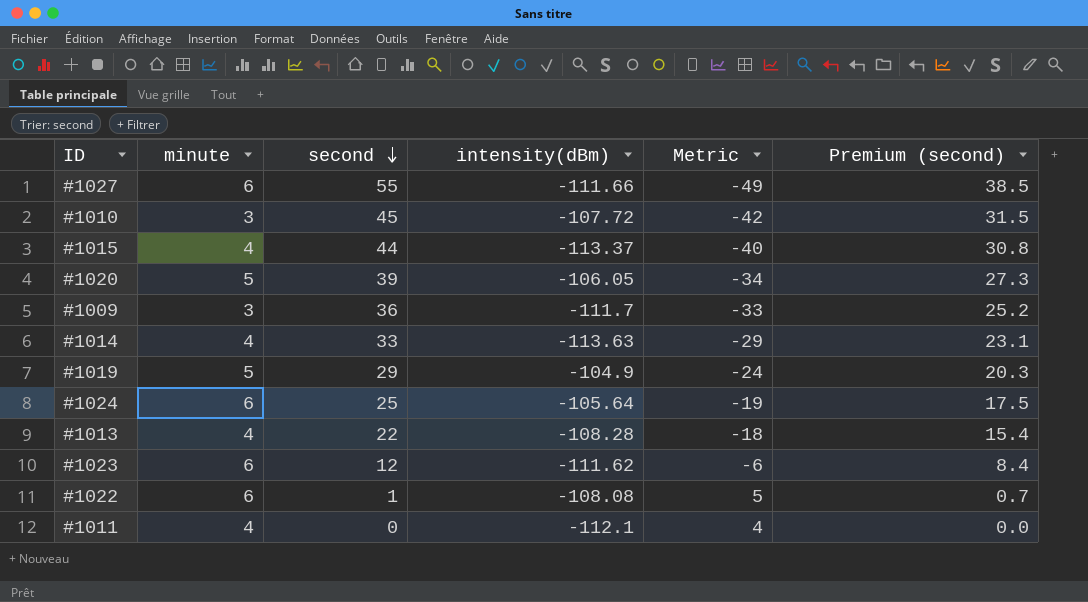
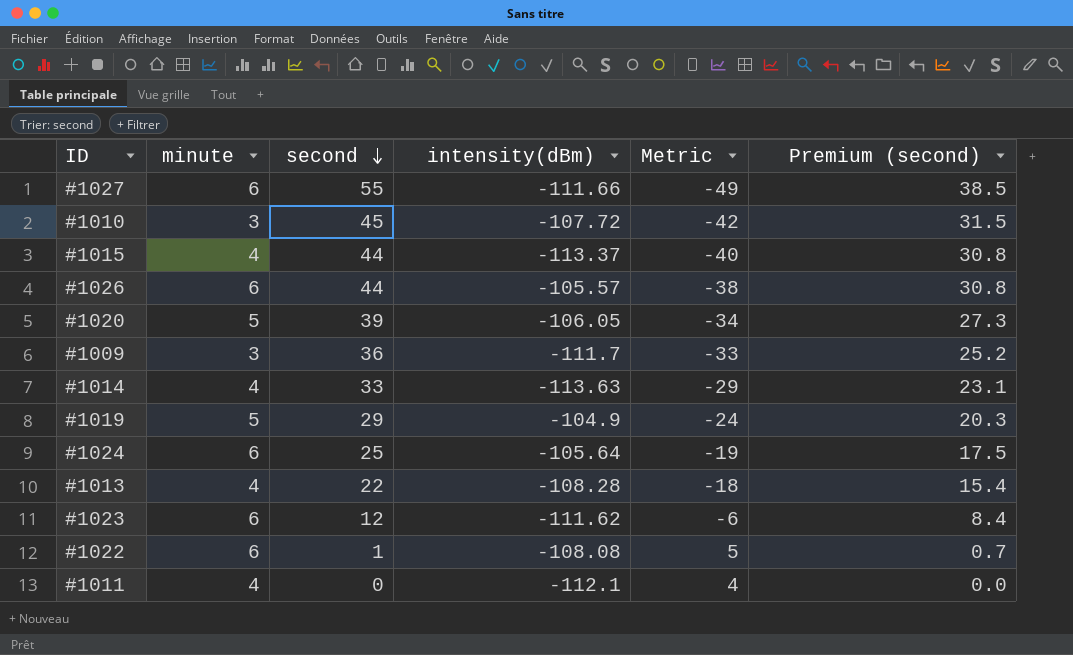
row #1026: none -> 6 | 44 | -105.57 | -38 | 30.8

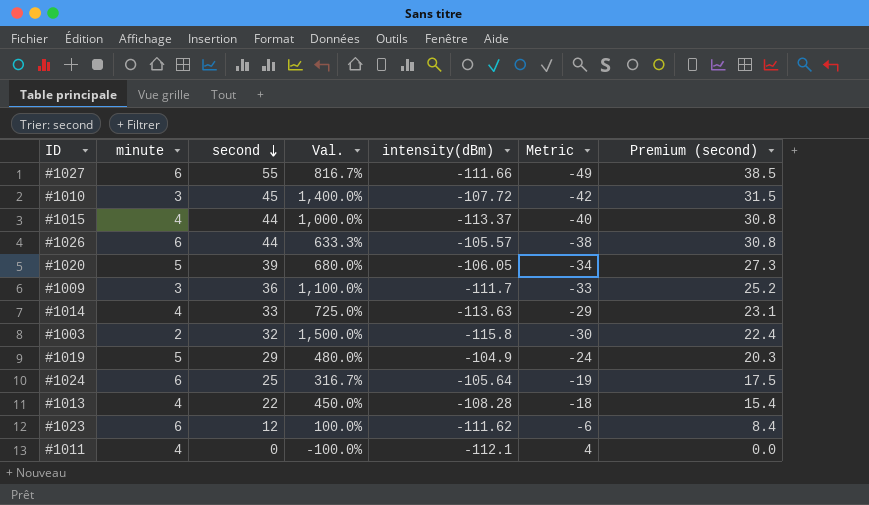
column Val. | formula: none -> ([second] - [minute]) / [minute]
row #1022: 6 | 1 | -108.08 | 5 | 0.7 -> none
row #1003: none -> 2 | 32 | 1,500.0% | -115.8 | -30 | 22.4

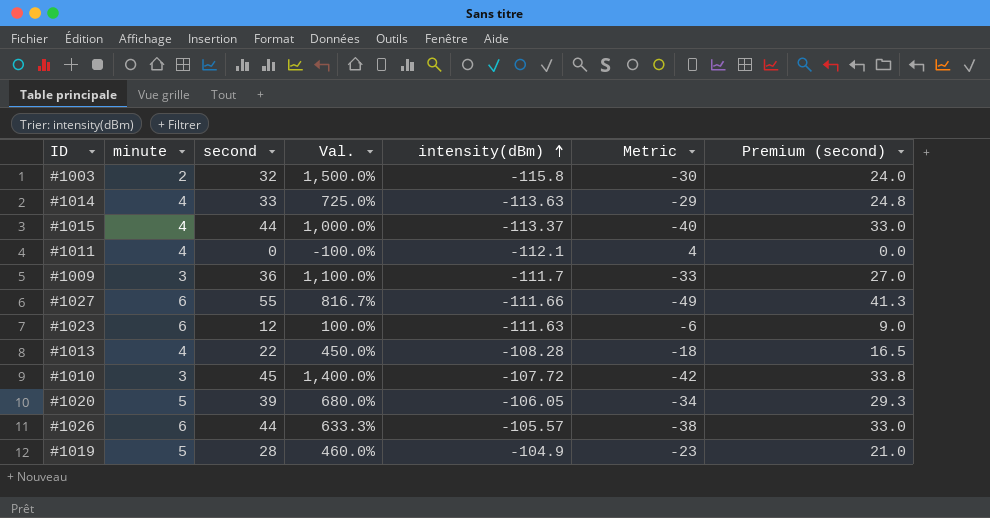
row order: second descending -> intensity(dBm) ascending
column Premium (second) | formula: [second] * 0.7 -> [second] * 0.75
row #1024: 6 | 25 | 316.7% | -105.64 | -19 | 17.5 -> none
#1023 | intensity(dBm): -111.62 -> -111.63
#1019 | second: 29 -> 28
#1019 | Val.: 480.0% -> 460.0%
#1019 | Metric: -24 -> -23

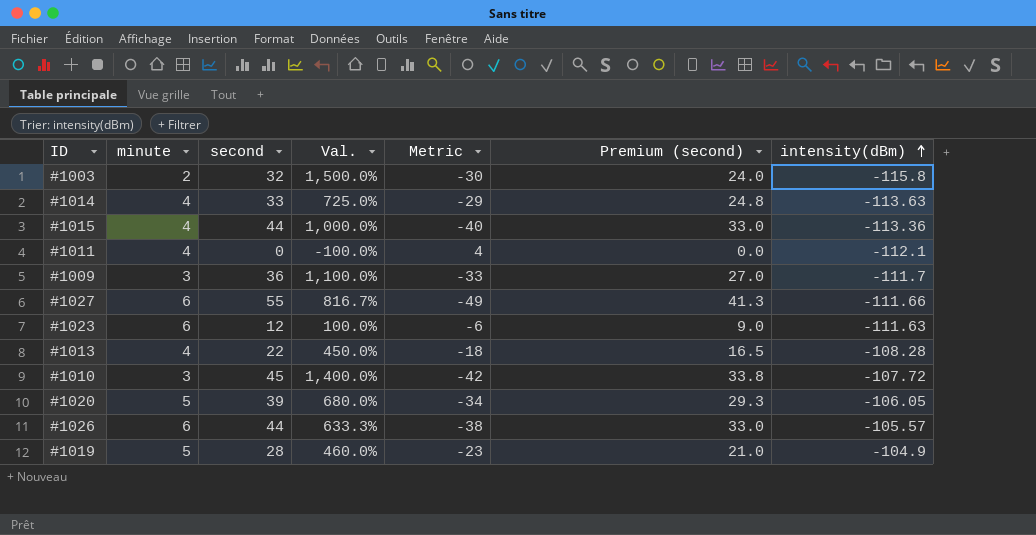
column intensity(dBm) | position: 5 -> 7
#1015 | intensity(dBm): -113.37 -> -113.36

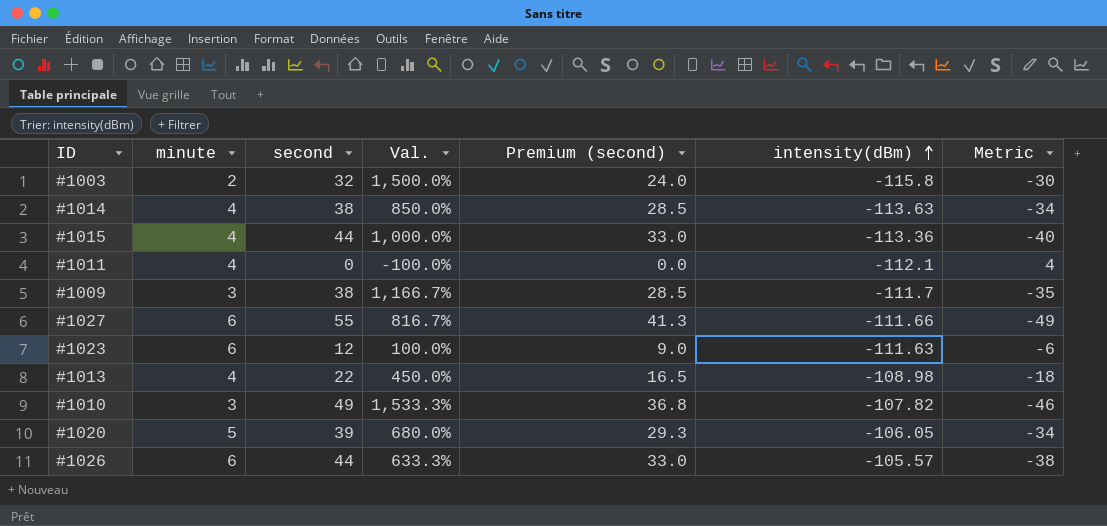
column Metric | position: 5 -> 7
row #1019: 5 | 28 | 460.0% | -23 | 21.0 | -104.9 -> none
#1014 | second: 33 -> 38
#1014 | Val.: 725.0% -> 850.0%
#1014 | Premium (second): 24.8 -> 28.5
#1014 | Metric: -29 -> -34
#1009 | second: 36 -> 38
#1009 | Val.: 1,100.0% -> 1,166.7%
#1009 | Premium (second): 27.0 -> 28.5
#1009 | Metric: -33 -> -35
#1013 | intensity(dBm): -108.28 -> -108.98
#1010 | second: 45 -> 49
#1010 | Val.: 1,400.0% -> 1,533.3%
#1010 | Premium (second): 33.8 -> 36.8
#1010 | intensity(dBm): -107.72 -> -107.82
#1010 | Metric: -42 -> -46

